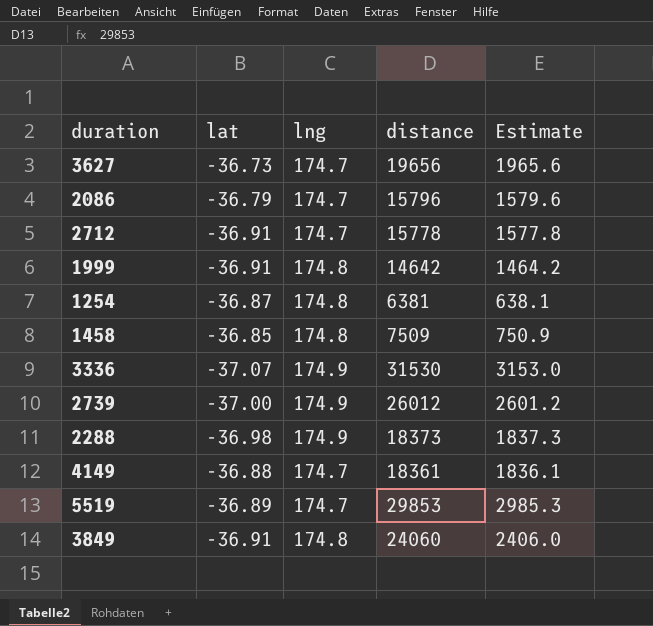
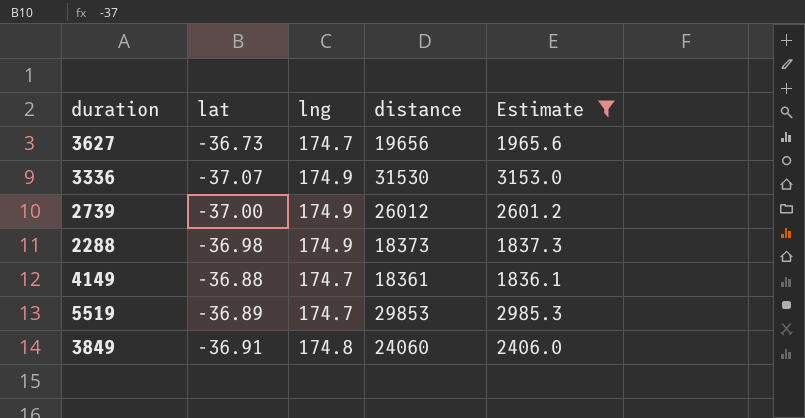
filter: none -> Estimate >= 1836.1

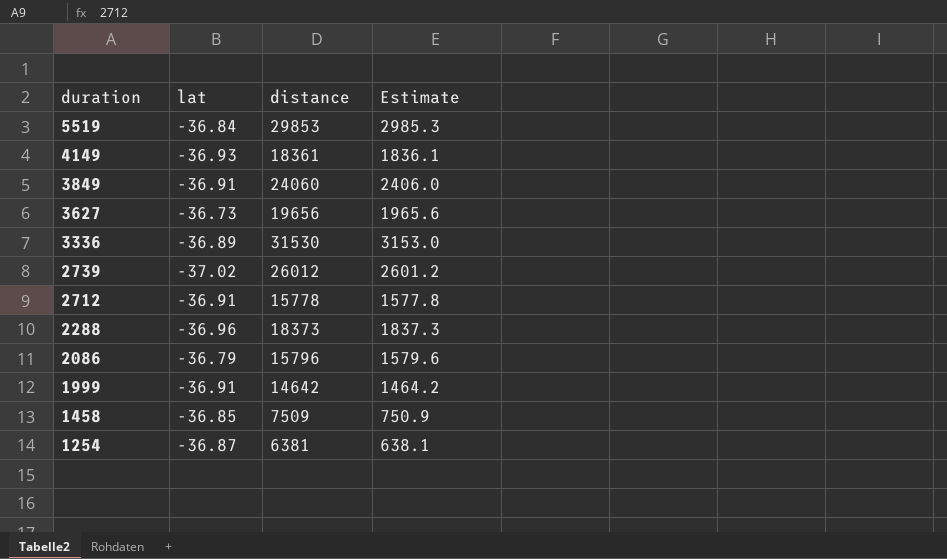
filter: Estimate >= 1836.1 -> none
row order: none -> duration descending
column lng | position: 3 -> none
5519 | lat: -36.89 -> -36.84
4149 | lat: -36.88 -> -36.93
3336 | lat: -37.07 -> -36.89
2739 | lat: -37.00 -> -37.02
2288 | lat: -36.98 -> -36.96

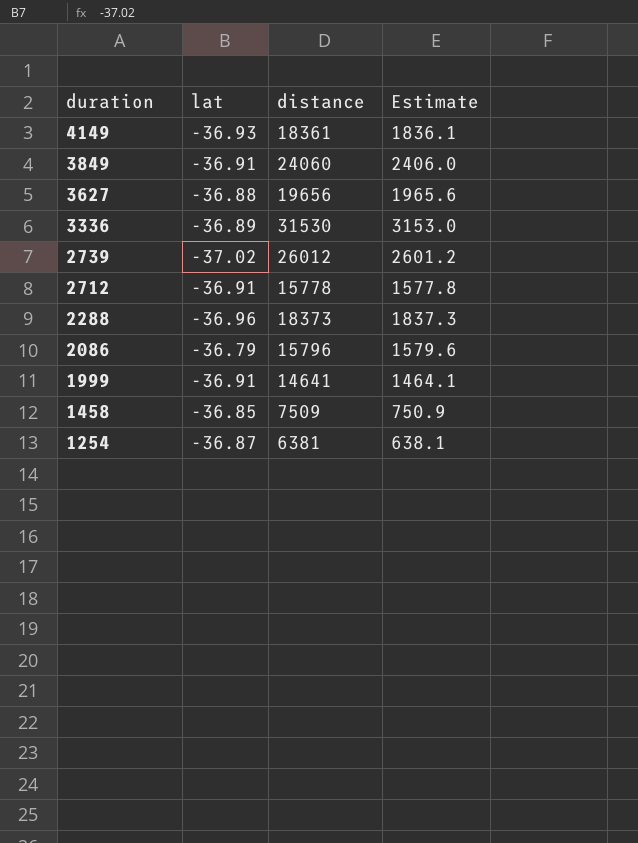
row 5519: -36.84 | 29853 | 2985.3 -> none
3627 | lat: -36.73 -> -36.88
1999 | distance: 14642 -> 14641
1999 | Estimate: 1464.2 -> 1464.1

